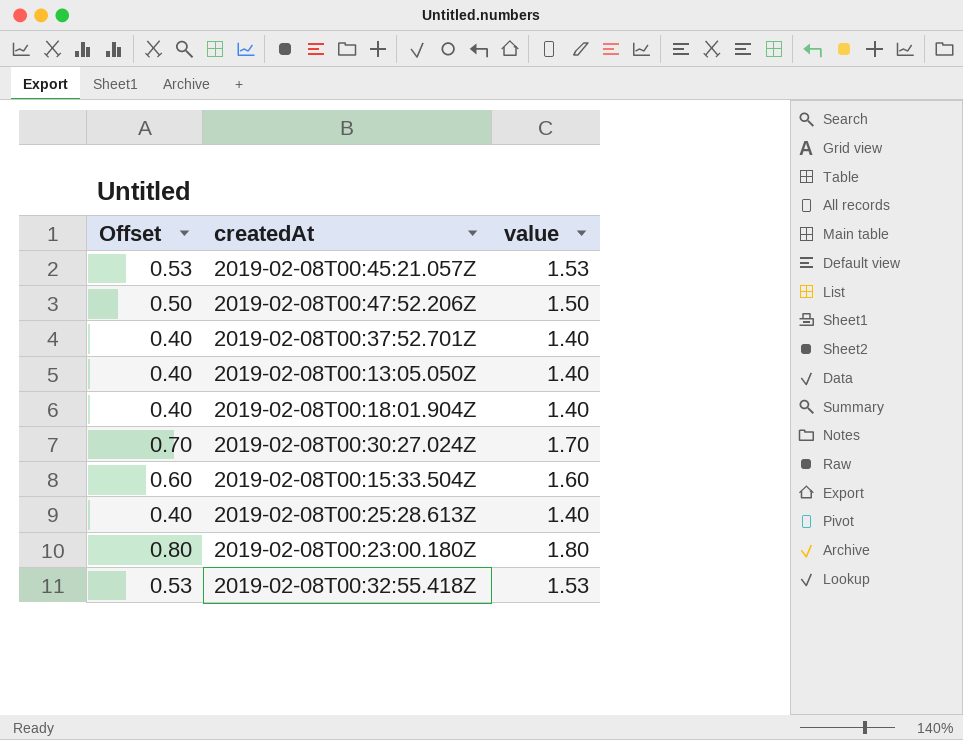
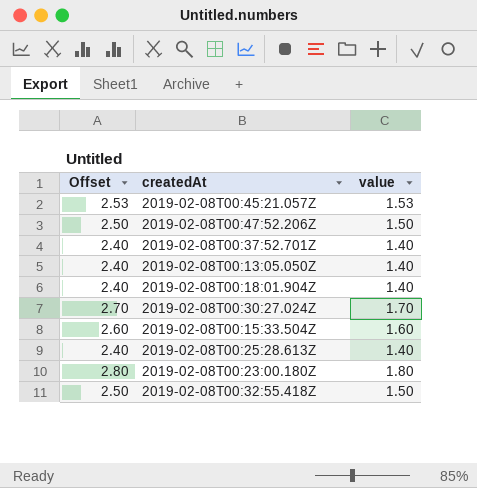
column Offset | formula: [value] - 1 -> [value] + 1
2019-02-08T00:32:55.418Z | value: 1.53 -> 1.50

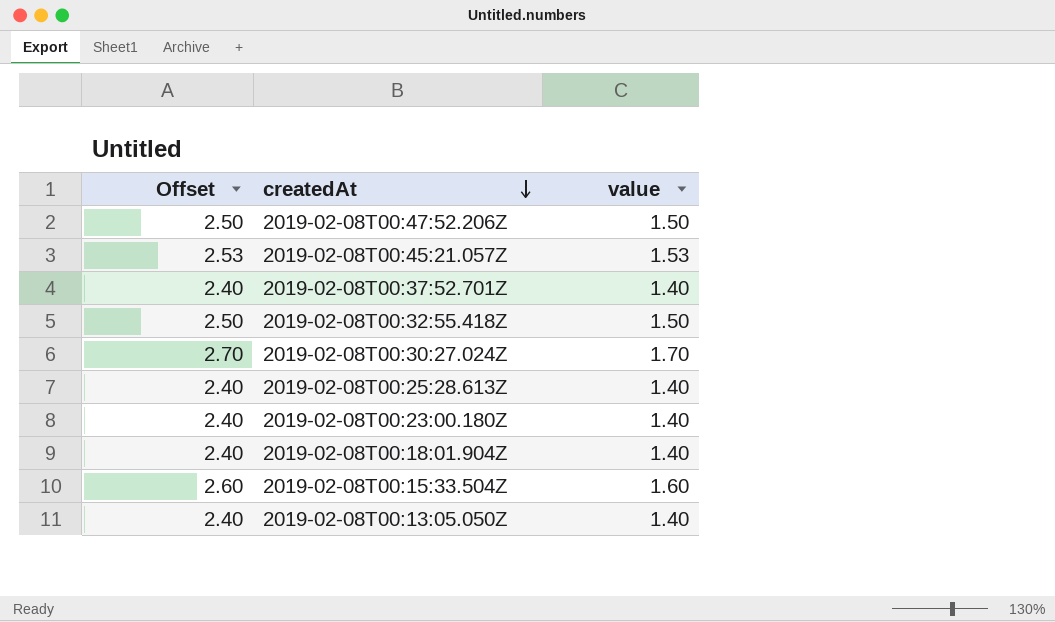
row order: none -> createdAt descending
2019-02-08T00:23:00.180Z | Offset: 2.80 -> 2.40
2019-02-08T00:23:00.180Z | value: 1.80 -> 1.40

